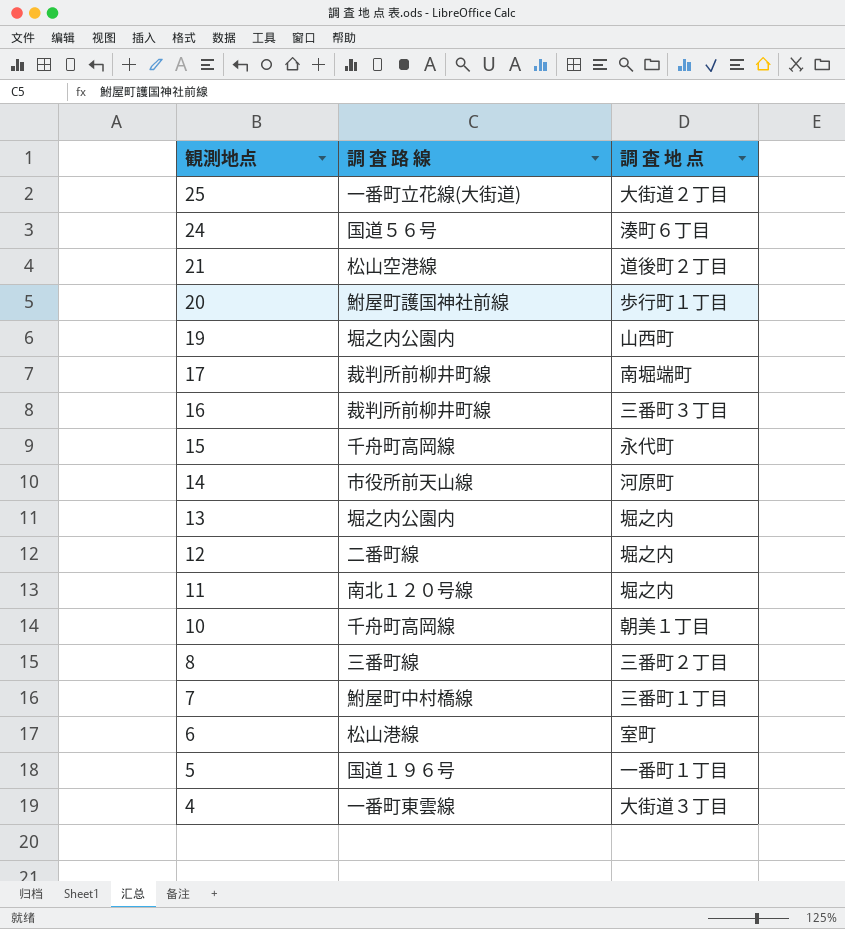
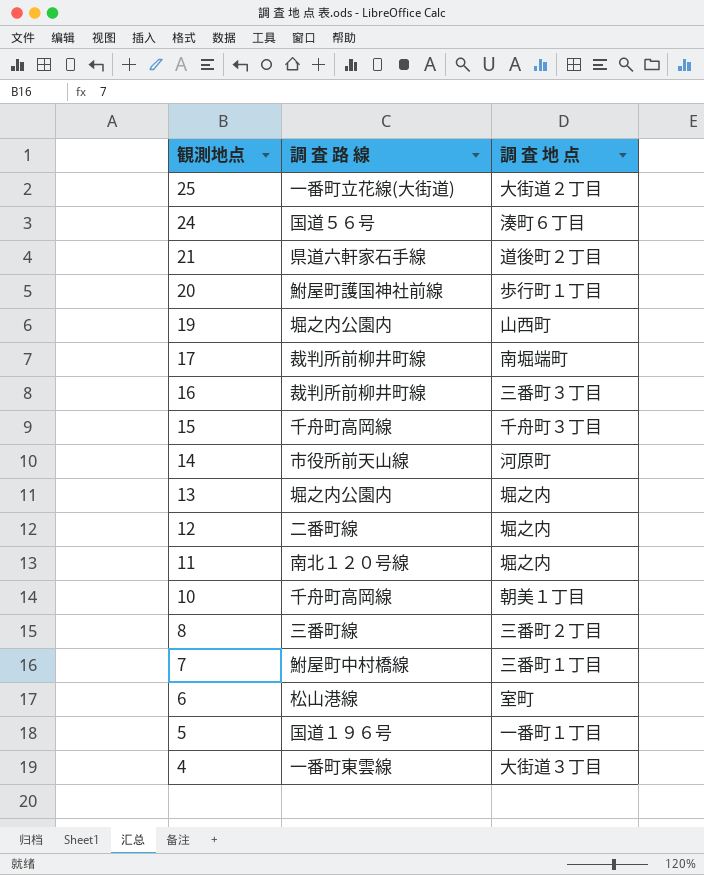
21 | 調 査 路 線: 松山空港線 -> 県道六軒家石手線
15 | 調 査 地 点: 永代町 -> 千舟町３丁目

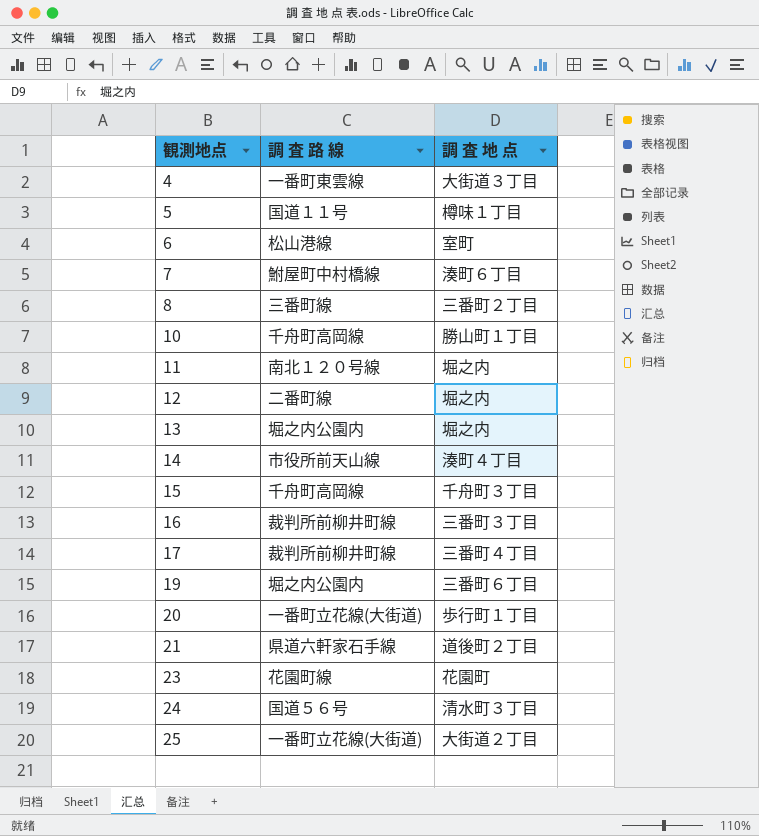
row order: 観測地点 descending -> 観測地点 ascending
5 | 調 査 路 線: 国道１９６号 -> 国道１１号
5 | 調 査 地 点: 一番町１丁目 -> 樽味１丁目
7 | 調 査 地 点: 三番町１丁目 -> 湊町６丁目
10 | 調 査 地 点: 朝美１丁目 -> 勝山町１丁目
14 | 調 査 地 点: 河原町 -> 湊町４丁目
17 | 調 査 地 点: 南堀端町 -> 三番町４丁目
19 | 調 査 地 点: 山西町 -> 三番町６丁目
20 | 調 査 路 線: 鮒屋町護国神社前線 -> 一番町立花線(大街道)
row 23: none -> 花園町線 | 花園町
24 | 調 査 地 点: 湊町６丁目 -> 清水町３丁目

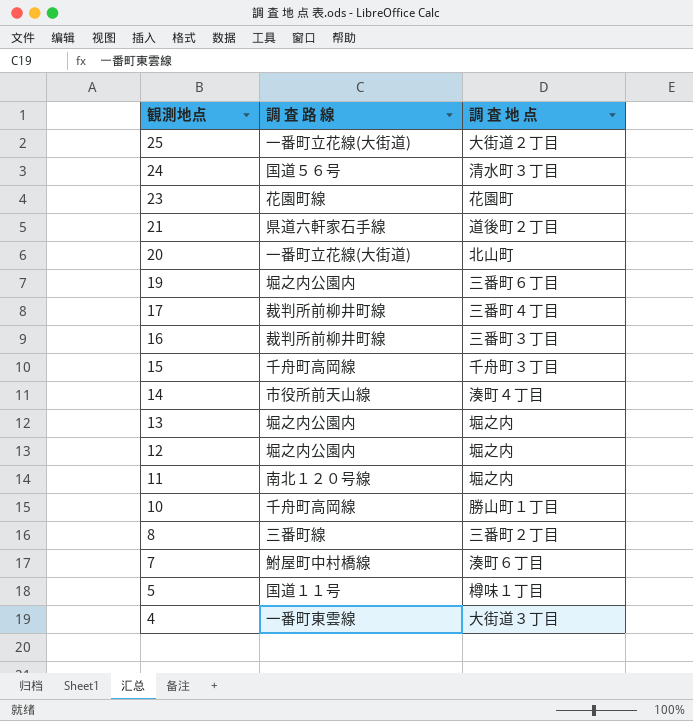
row order: 観測地点 ascending -> 観測地点 descending
row 6: 松山港線 | 室町 -> none
20 | 調 査 地 点: 歩行町１丁目 -> 北山町
12 | 調 査 路 線: 二番町線 -> 堀之内公園内

